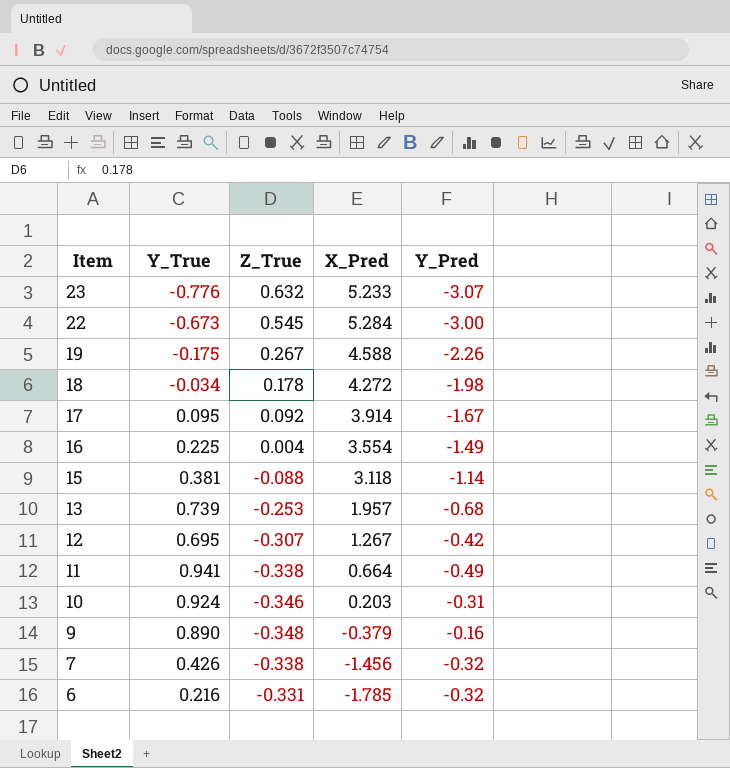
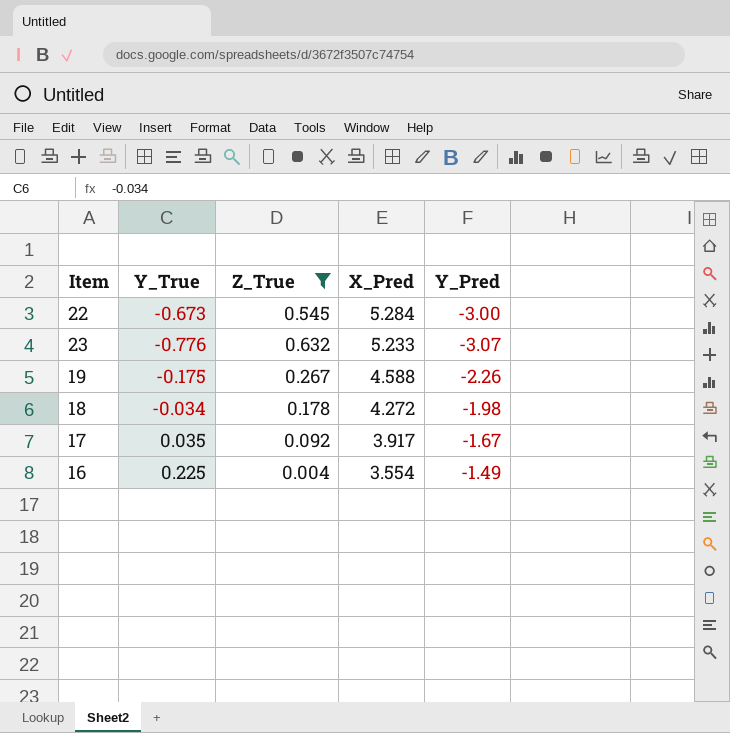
filter: none -> Z_True >= 0.004
row order: Item descending -> X_Pred descending
17 | Y_True: 0.095 -> 0.035
17 | X_Pred: 3.914 -> 3.917

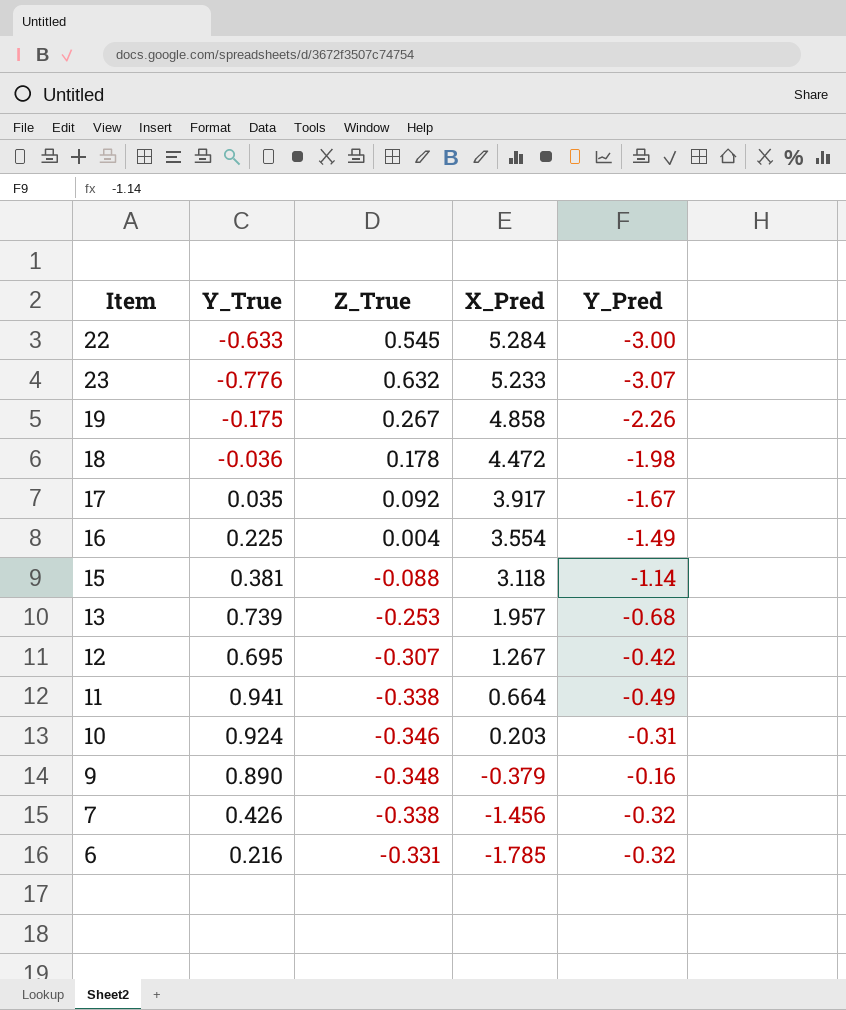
filter: Z_True >= 0.004 -> none
22 | Y_True: -0.673 -> -0.633
19 | X_Pred: 4.588 -> 4.858
18 | Y_True: -0.034 -> -0.036
18 | X_Pred: 4.272 -> 4.472

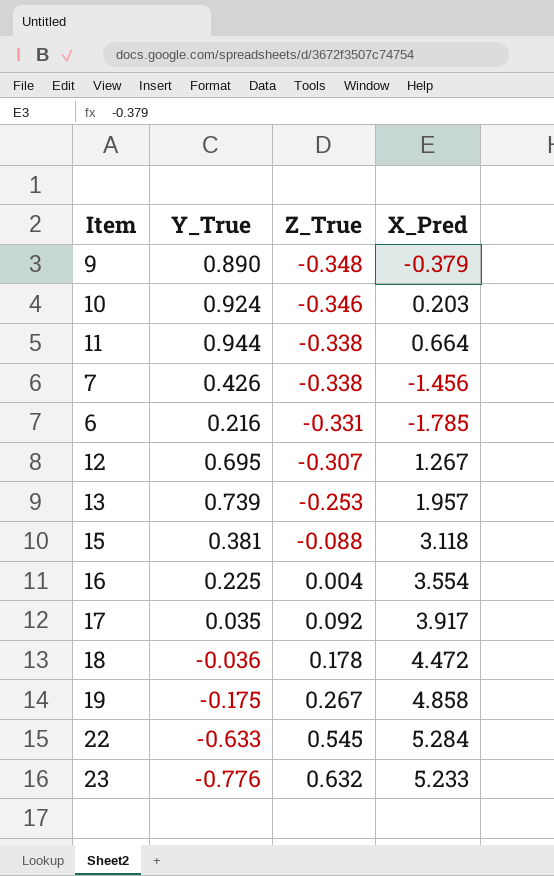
row order: X_Pred descending -> Z_True ascending
column Y_Pred | position: 5 -> none
11 | Y_True: 0.941 -> 0.944

